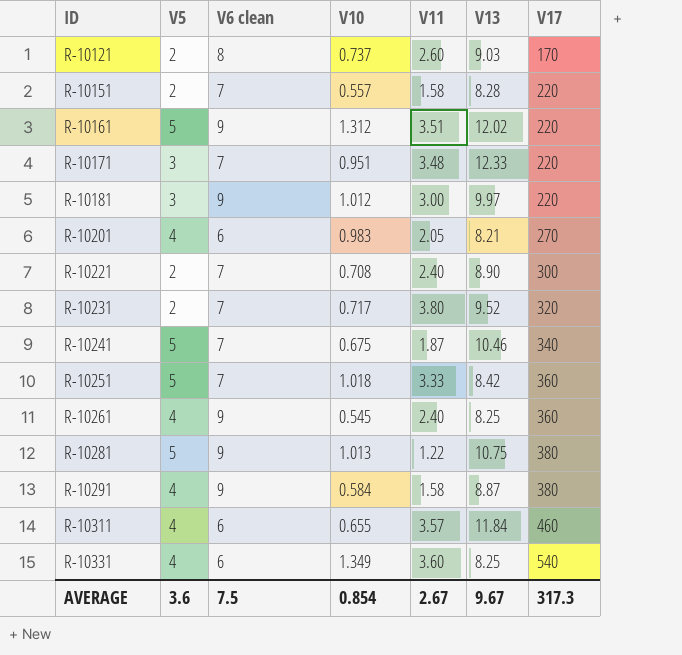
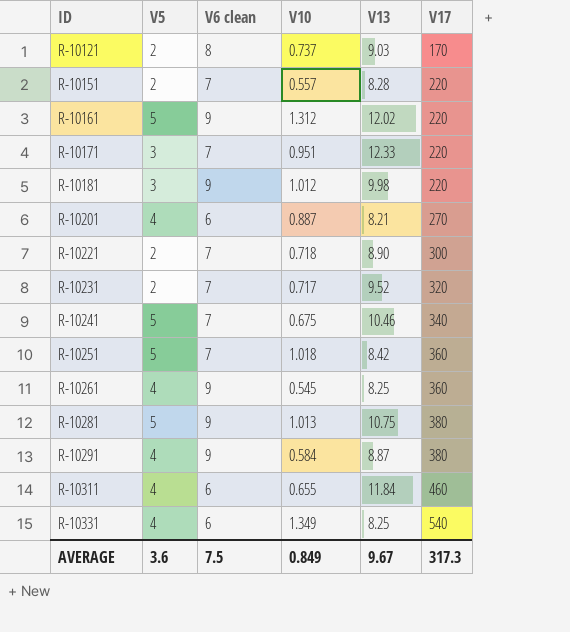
column V11 | position: 5 -> none
R-10181 | V13: 9.97 -> 9.98
R-10201 | V10: 0.983 -> 0.887
R-10221 | V10: 0.708 -> 0.718
AVERAGE | V10: 0.854 -> 0.849

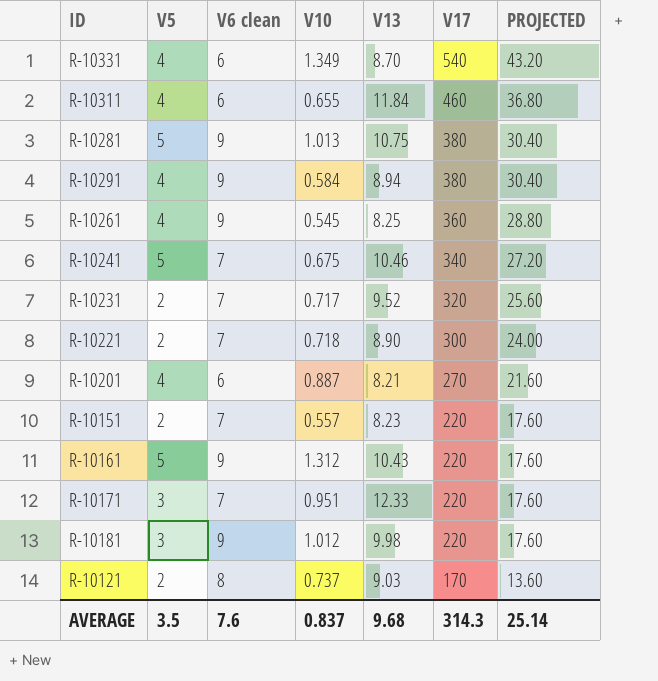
row order: ID ascending -> V17 descending
column PROJECTED | formula: none -> [V17] * 0.08
row R-10251: 5 | 7 | 1.018 | 8.42 | 360 -> none
R-10331 | V13: 8.25 -> 8.70
R-10291 | V13: 8.87 -> 8.94
R-10151 | V13: 8.28 -> 8.23
R-10161 | V13: 12.02 -> 10.43
AVERAGE | V5: 3.6 -> 3.5
AVERAGE | V6 clean: 7.5 -> 7.6
AVERAGE | V10: 0.849 -> 0.837
AVERAGE | V13: 9.67 -> 9.68
AVERAGE | V17: 317.3 -> 314.3

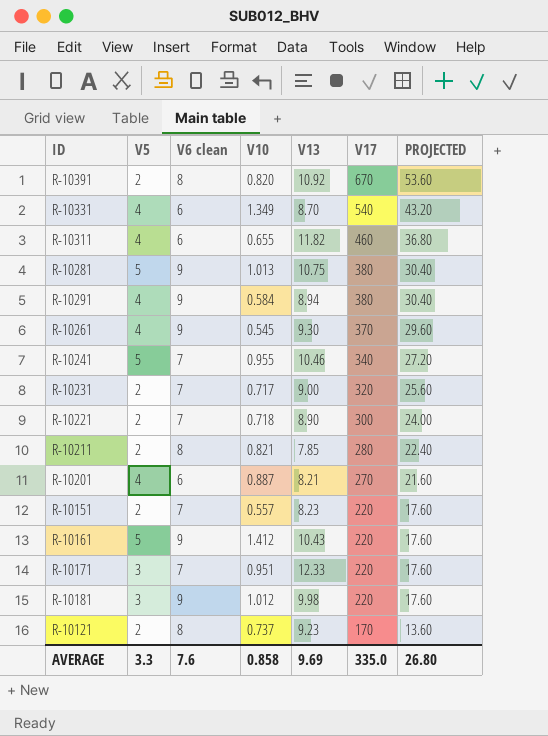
row R-10391: none -> 2 | 8 | 0.820 | 10.92 | 670 | 53.60
R-10311 | V13: 11.84 -> 11.82
R-10261 | V13: 8.25 -> 9.30
R-10261 | V17: 360 -> 370
R-10261 | PROJECTED: 28.80 -> 29.60
R-10241 | V10: 0.675 -> 0.955
R-10231 | V13: 9.52 -> 9.00
row R-10211: none -> 2 | 8 | 0.821 | 7.85 | 280 | 22.40
R-10161 | V10: 1.312 -> 1.412
R-10121 | V13: 9.03 -> 9.23
AVERAGE | V5: 3.5 -> 3.3
AVERAGE | V10: 0.837 -> 0.858
AVERAGE | V13: 9.68 -> 9.69
AVERAGE | V17: 314.3 -> 335.0
AVERAGE | PROJECTED: 25.14 -> 26.80

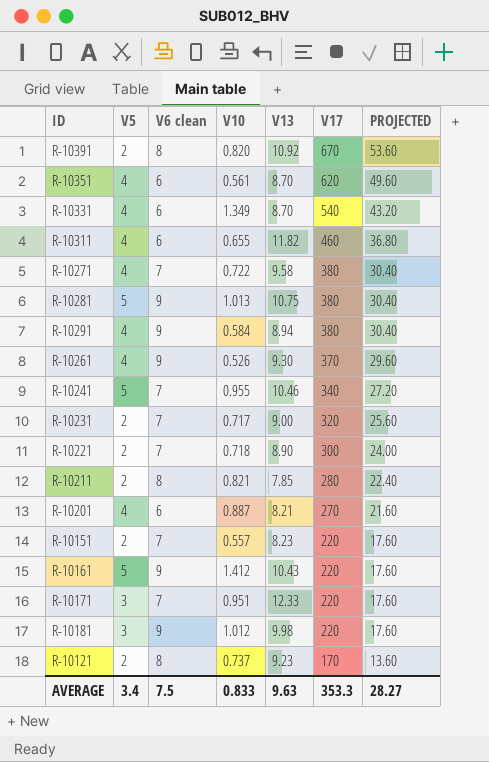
row R-10351: none -> 4 | 6 | 0.561 | 8.70 | 620 | 49.60
row R-10271: none -> 4 | 7 | 0.722 | 9.58 | 380 | 30.40
R-10261 | V10: 0.545 -> 0.526
AVERAGE | V5: 3.3 -> 3.4
AVERAGE | V6 clean: 7.6 -> 7.5
AVERAGE | V10: 0.858 -> 0.833
AVERAGE | V13: 9.69 -> 9.63
AVERAGE | V17: 335.0 -> 353.3
AVERAGE | PROJECTED: 26.80 -> 28.27

